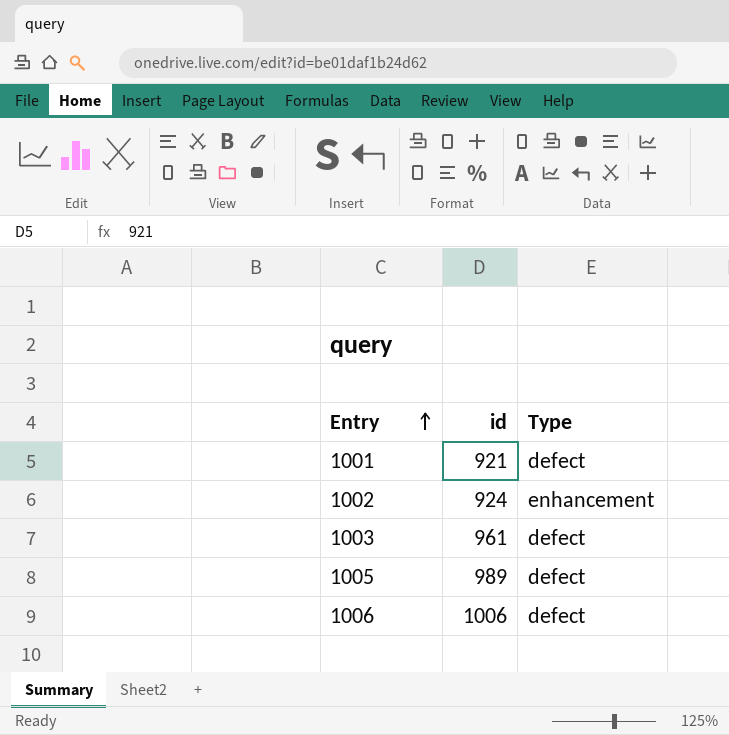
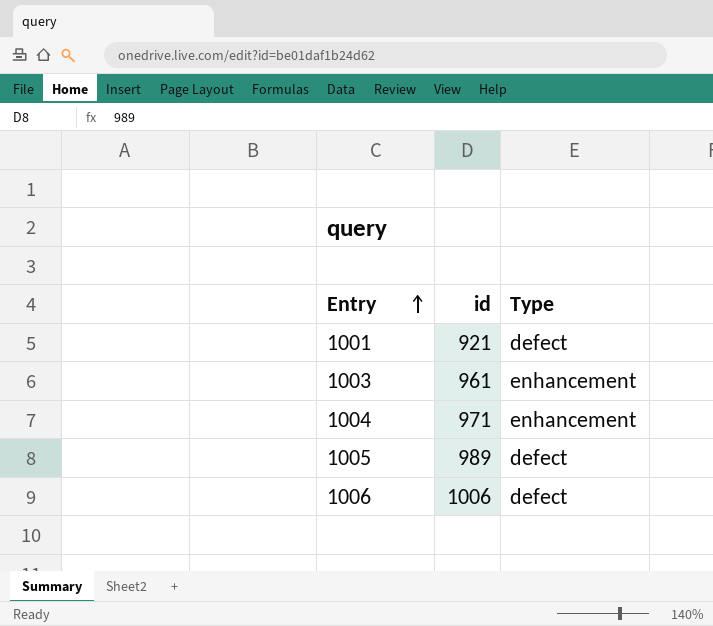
row 1002: 924 | enhancement -> none
1003 | Type: defect -> enhancement
row 1004: none -> 971 | enhancement

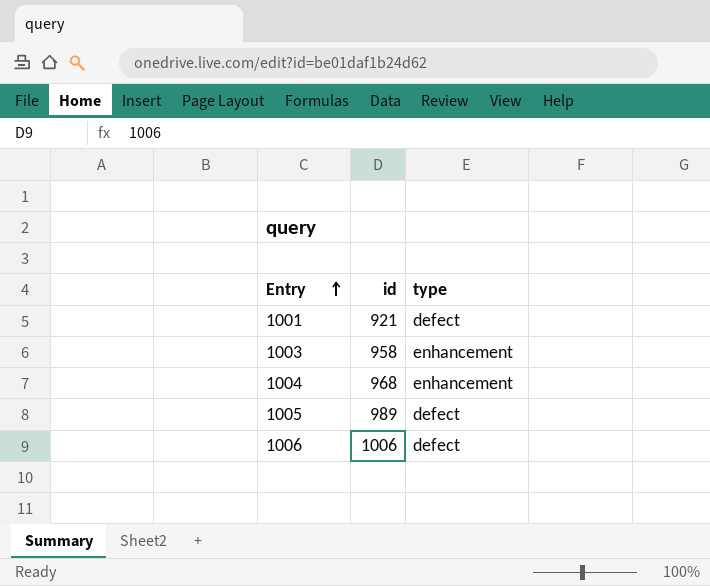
column name: Type -> type
1003 | id: 961 -> 958
1004 | id: 971 -> 968

